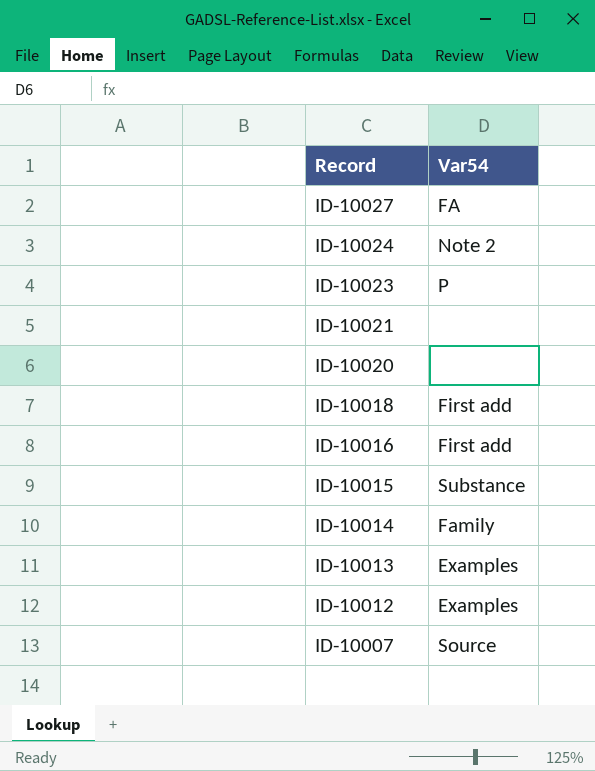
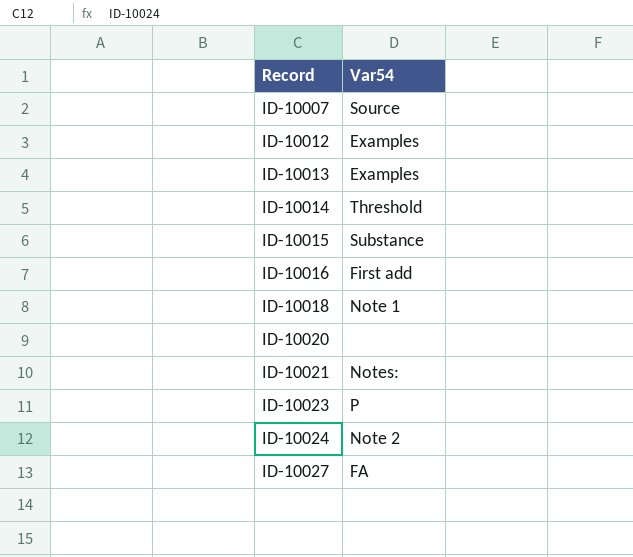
row order: Record descending -> Record ascending
ID-10014 | Var54: Family -> Threshold
ID-10018 | Var54: First add -> Note 1
ID-10021 | Var54: none -> Notes:

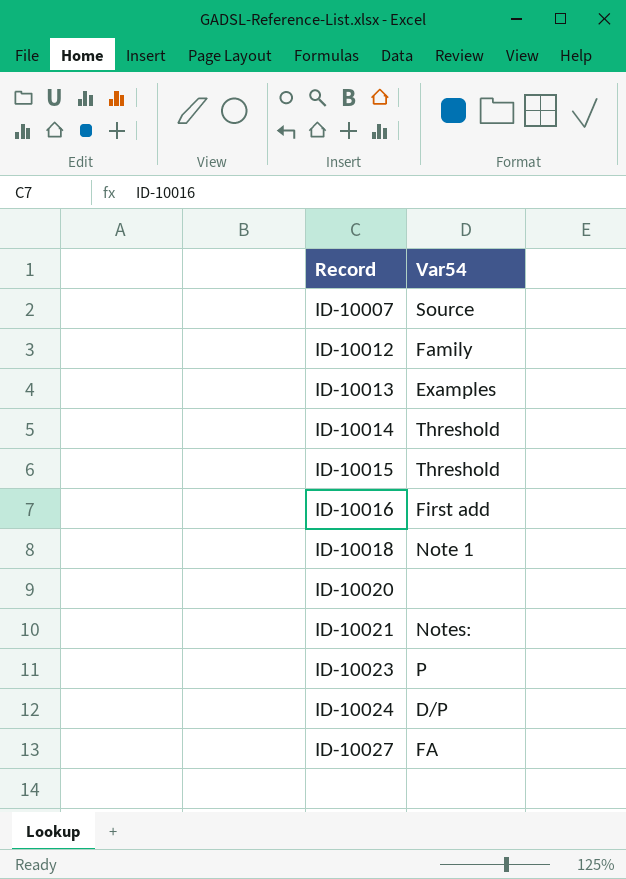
ID-10012 | Var54: Examples -> Family
ID-10015 | Var54: Substance -> Threshold
ID-10024 | Var54: Note 2 -> D/P

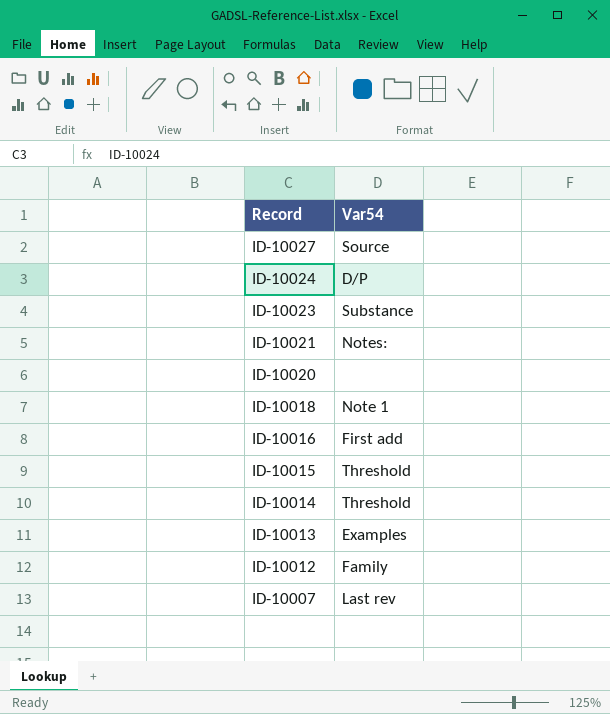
row order: Record ascending -> Record descending
ID-10027 | Var54: FA -> Source
ID-10023 | Var54: P -> Substance
ID-10007 | Var54: Source -> Last rev

